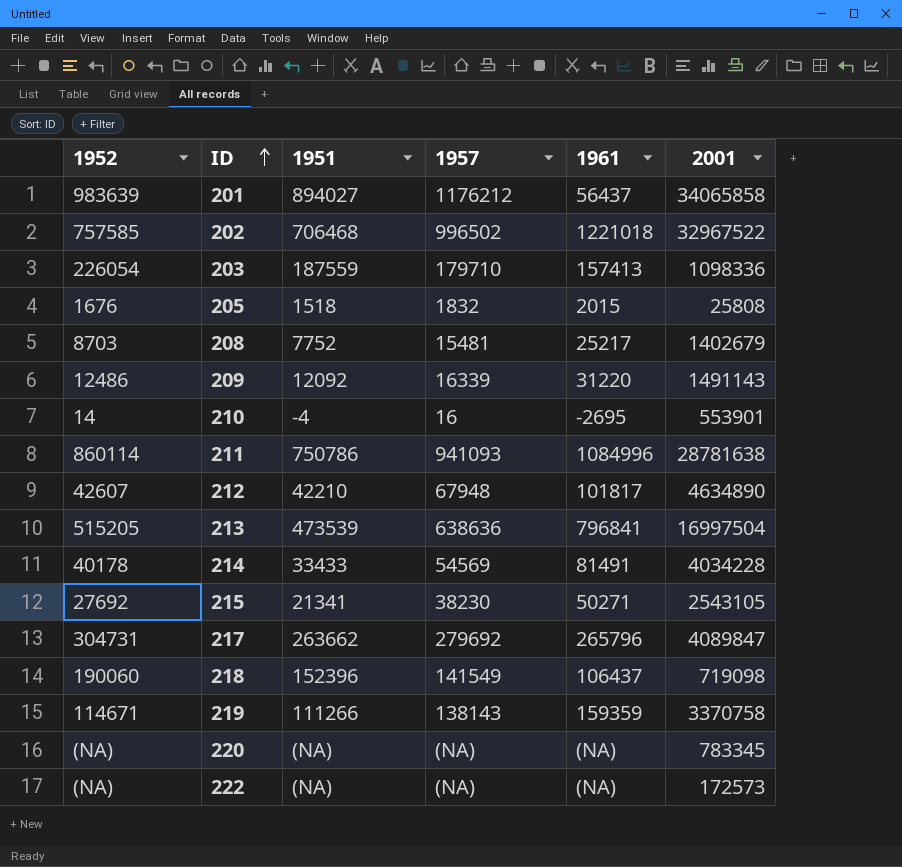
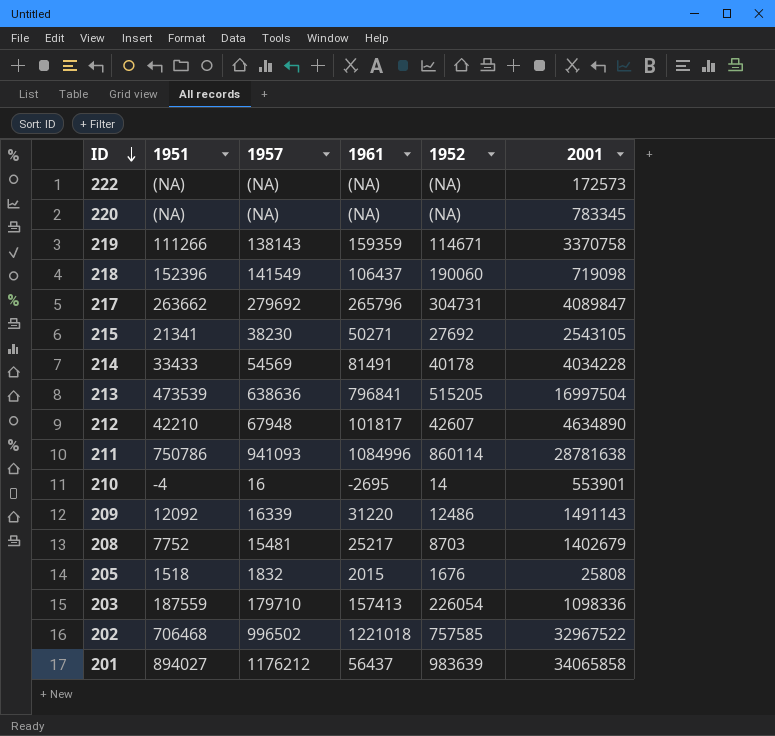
row order: ID ascending -> ID descending
column 1952 | position: 1 -> 5

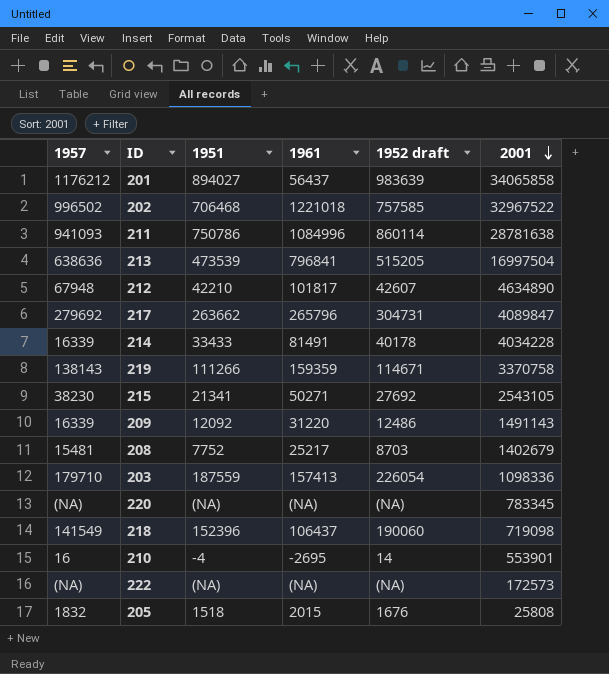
row order: ID descending -> 2001 descending
column 1957 | position: 3 -> 1
column name: 1952 -> 1952 draft
214 | 1957: 54569 -> 16339

